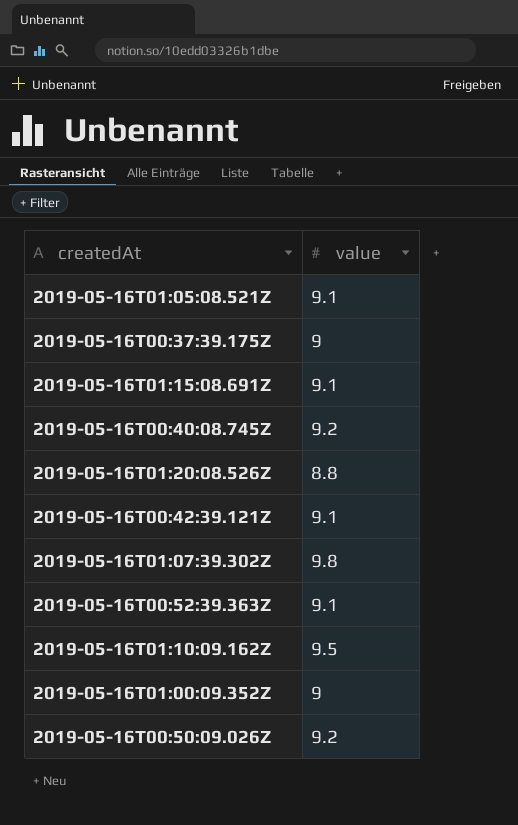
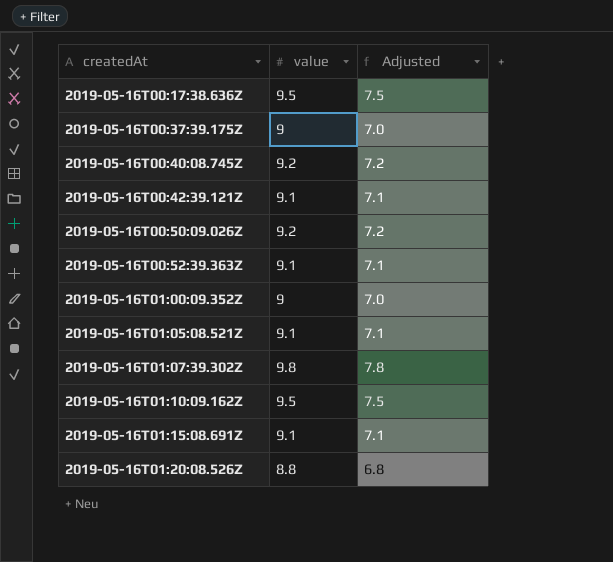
row order: none -> createdAt ascending
column Adjusted | formula: none -> [value] - 2
row 2019-05-16T00:17:38.636Z: none -> 9.5 | 7.5

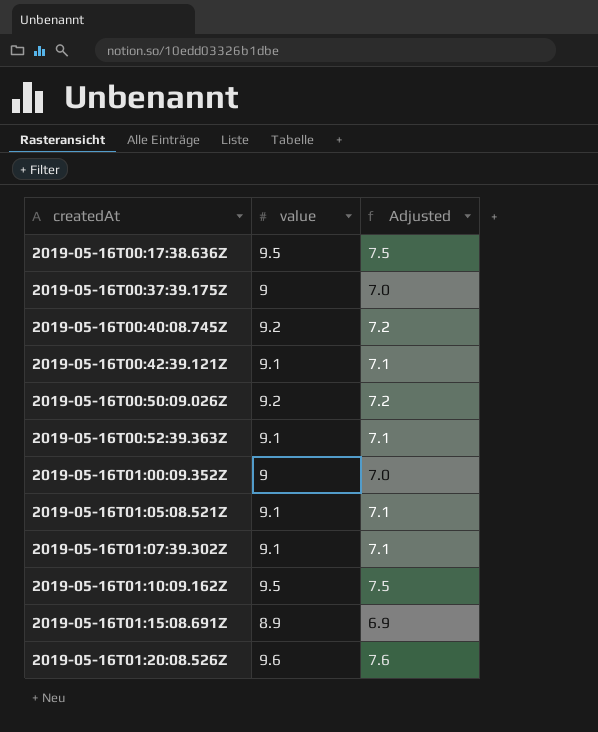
2019-05-16T01:07:39.302Z | value: 9.8 -> 9.1
2019-05-16T01:07:39.302Z | Adjusted: 7.8 -> 7.1
2019-05-16T01:15:08.691Z | value: 9.1 -> 8.9
2019-05-16T01:15:08.691Z | Adjusted: 7.1 -> 6.9
2019-05-16T01:20:08.526Z | value: 8.8 -> 9.6
2019-05-16T01:20:08.526Z | Adjusted: 6.8 -> 7.6

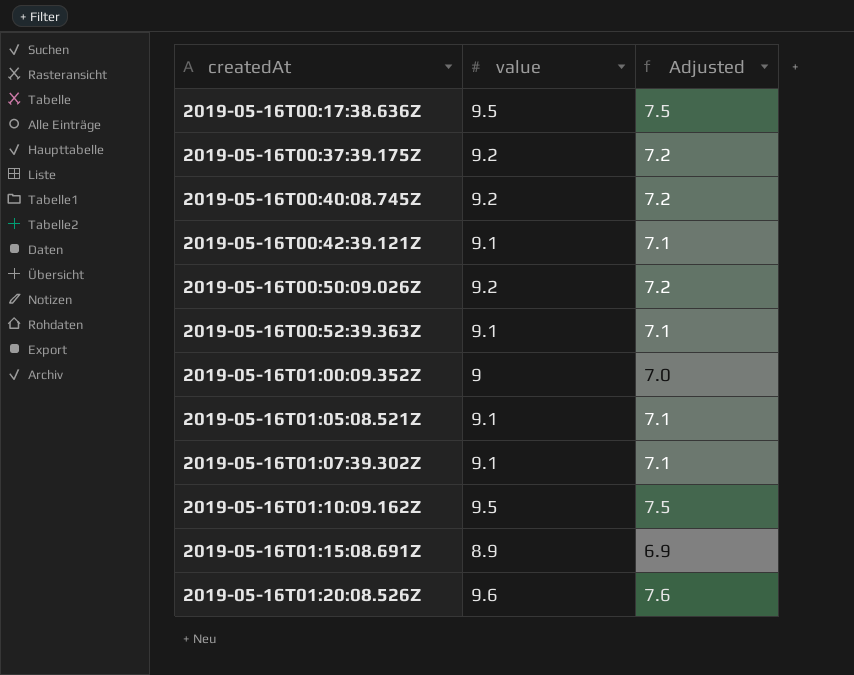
2019-05-16T00:37:39.175Z | value: 9 -> 9.2
2019-05-16T00:37:39.175Z | Adjusted: 7.0 -> 7.2

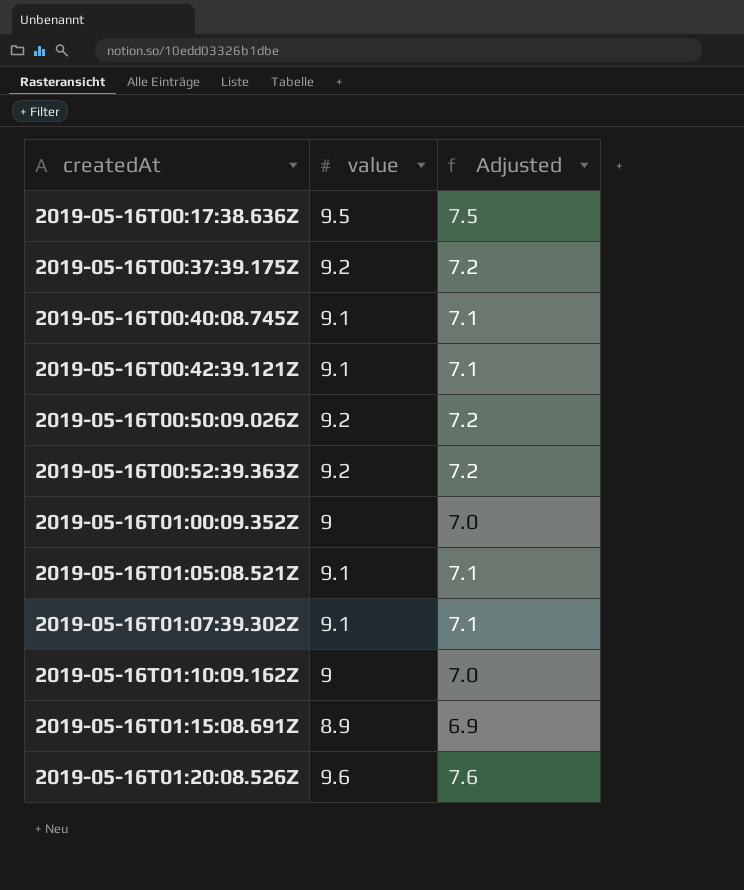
2019-05-16T00:40:08.745Z | value: 9.2 -> 9.1
2019-05-16T00:40:08.745Z | Adjusted: 7.2 -> 7.1
2019-05-16T00:52:39.363Z | value: 9.1 -> 9.2
2019-05-16T00:52:39.363Z | Adjusted: 7.1 -> 7.2
2019-05-16T01:10:09.162Z | value: 9.5 -> 9
2019-05-16T01:10:09.162Z | Adjusted: 7.5 -> 7.0

